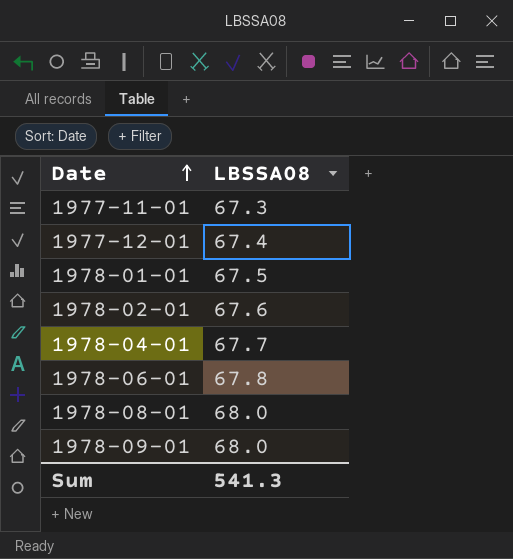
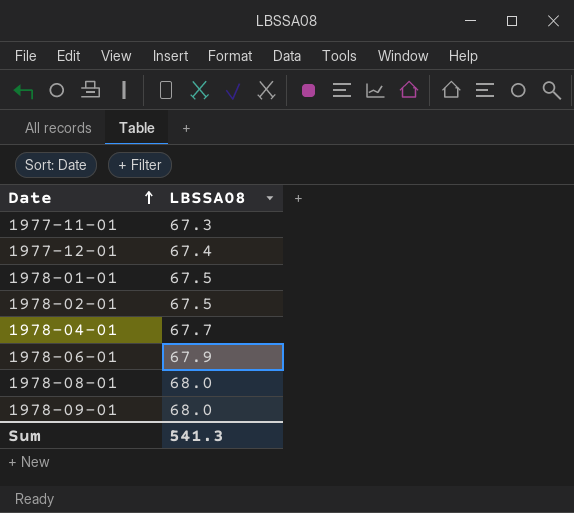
1978-02-01 | LBSSA08: 67.6 -> 67.5
1978-06-01 | LBSSA08: 67.8 -> 67.9

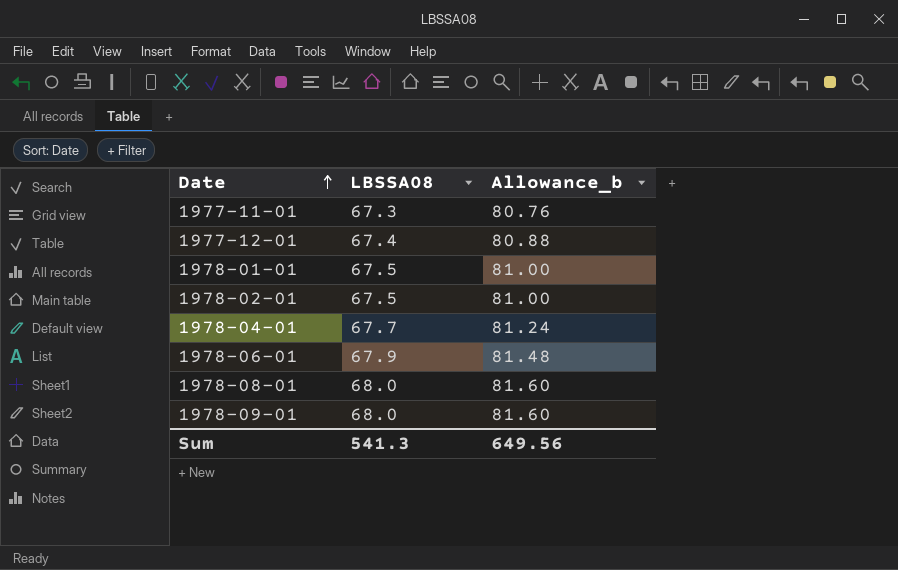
column Allowance_b | formula: none -> [LBSSA08] * 1.2

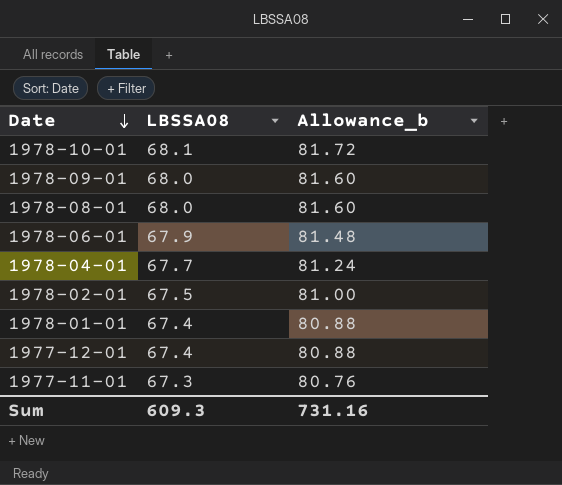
row order: Date ascending -> Date descending
row 1978-10-01: none -> 68.1 | 81.72
1978-01-01 | LBSSA08: 67.5 -> 67.4
1978-01-01 | Allowance_b: 81.00 -> 80.88
Sum | LBSSA08: 541.3 -> 609.3
Sum | Allowance_b: 649.56 -> 731.16

